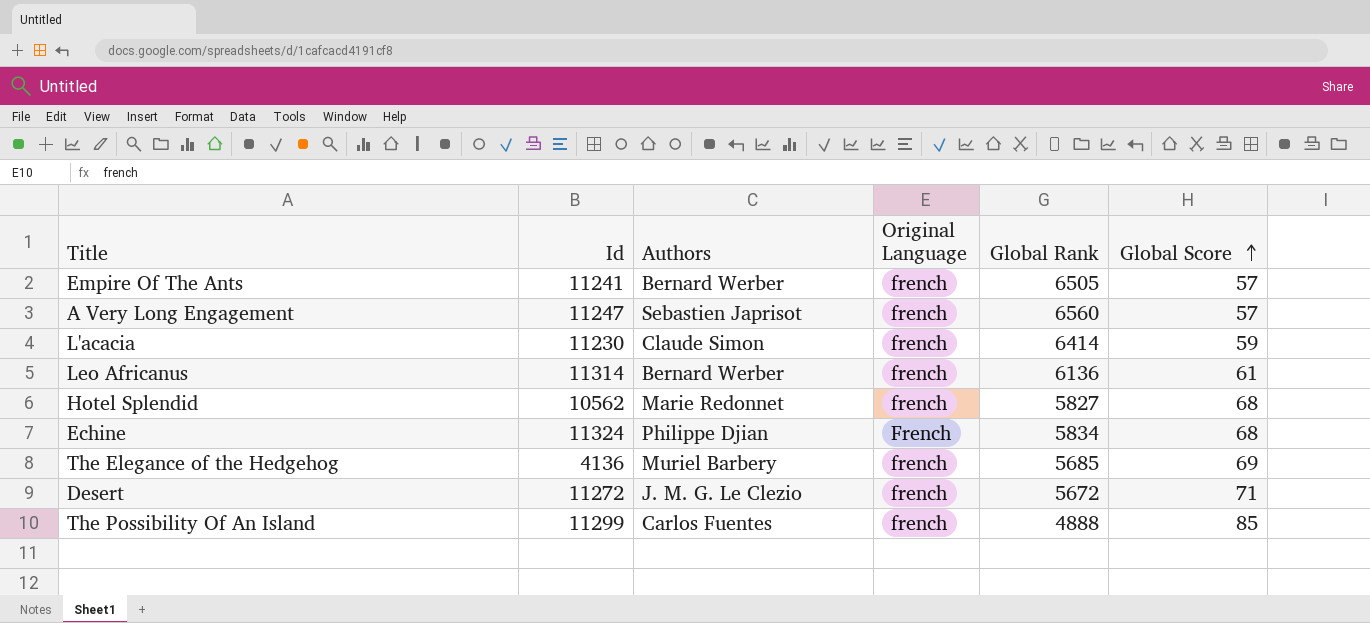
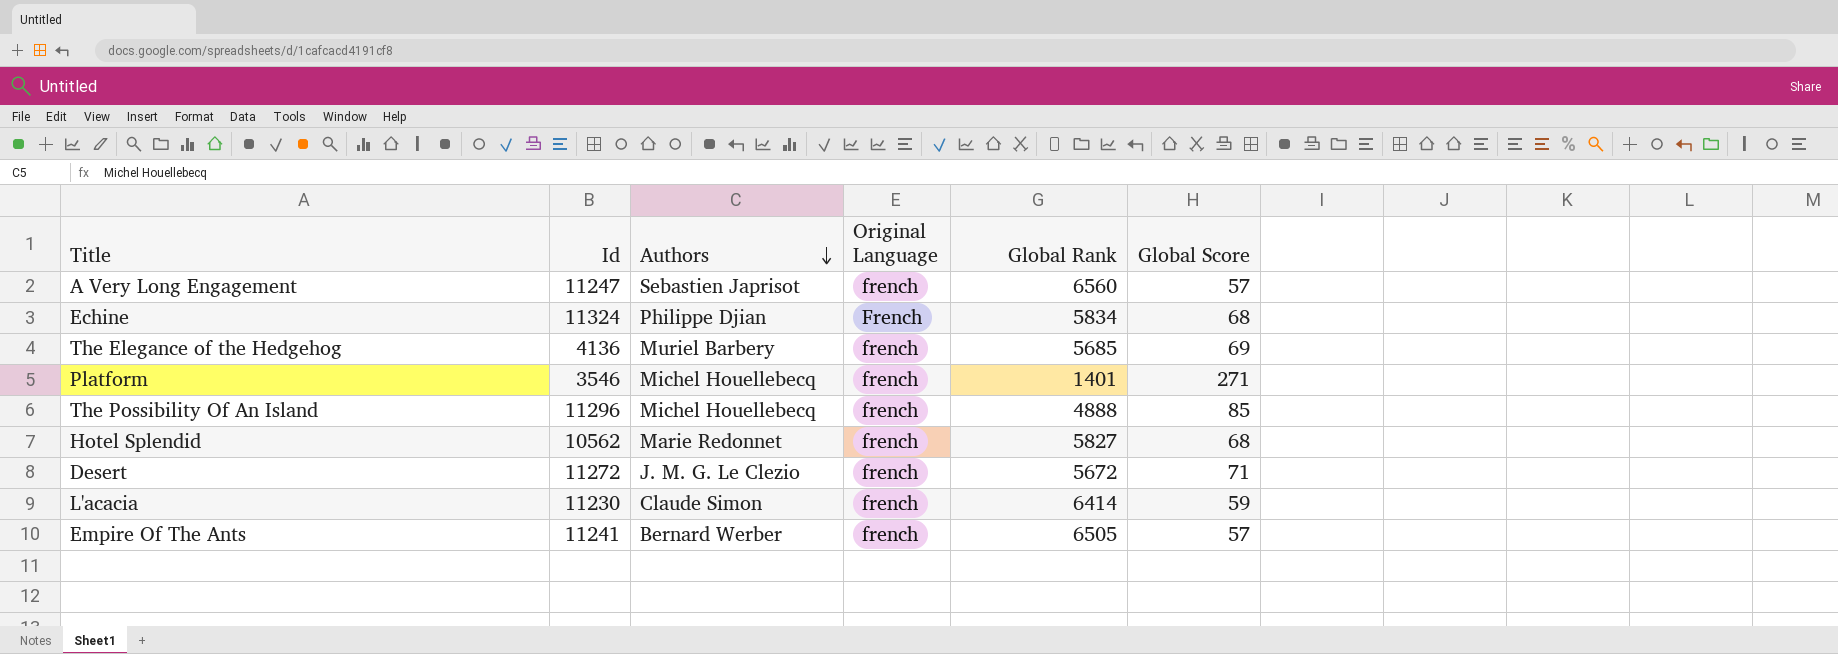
row order: Global Score ascending -> Authors descending
row Leo Africanus: 11314 | Bernard Werber | french | 6136 | 61 -> none
row Platform: none -> 3546 | Michel Houellebecq | french | 1401 | 271
The Possibility Of An Island | Id: 11299 -> 11296
The Possibility Of An Island | Authors: Carlos Fuentes -> Michel Houellebecq

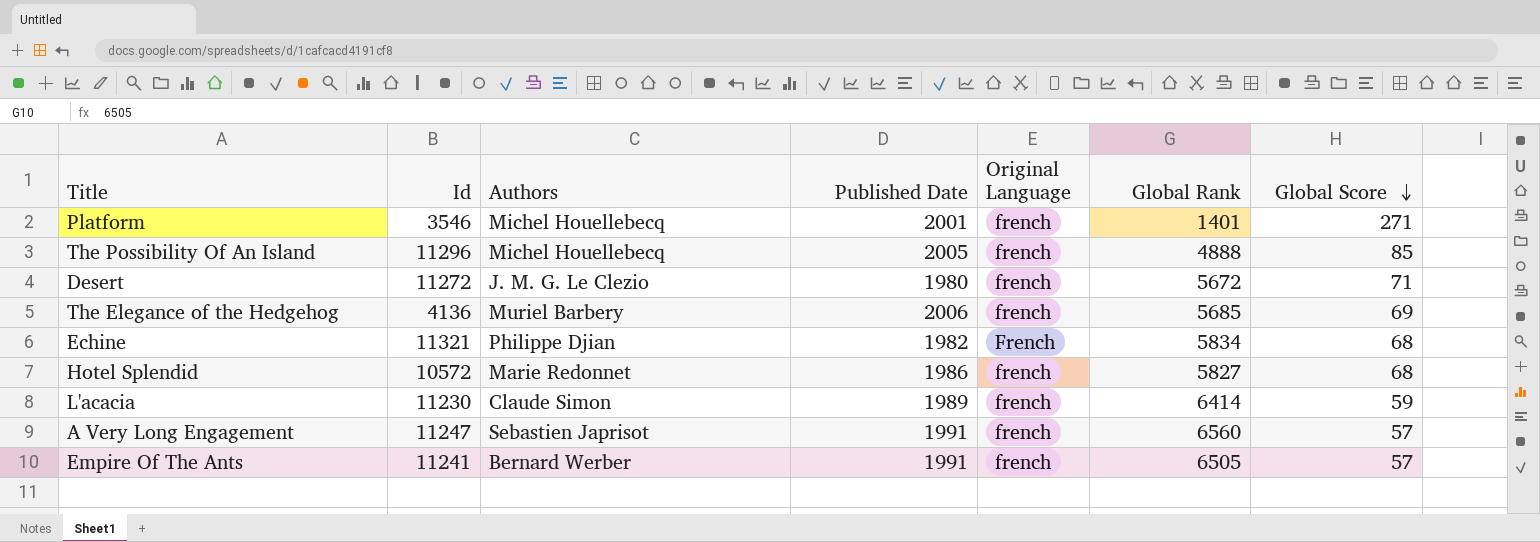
row order: Authors descending -> Global Score descending
column Published Date | position: none -> 4
Echine | Id: 11324 -> 11321
Hotel Splendid | Id: 10562 -> 10572

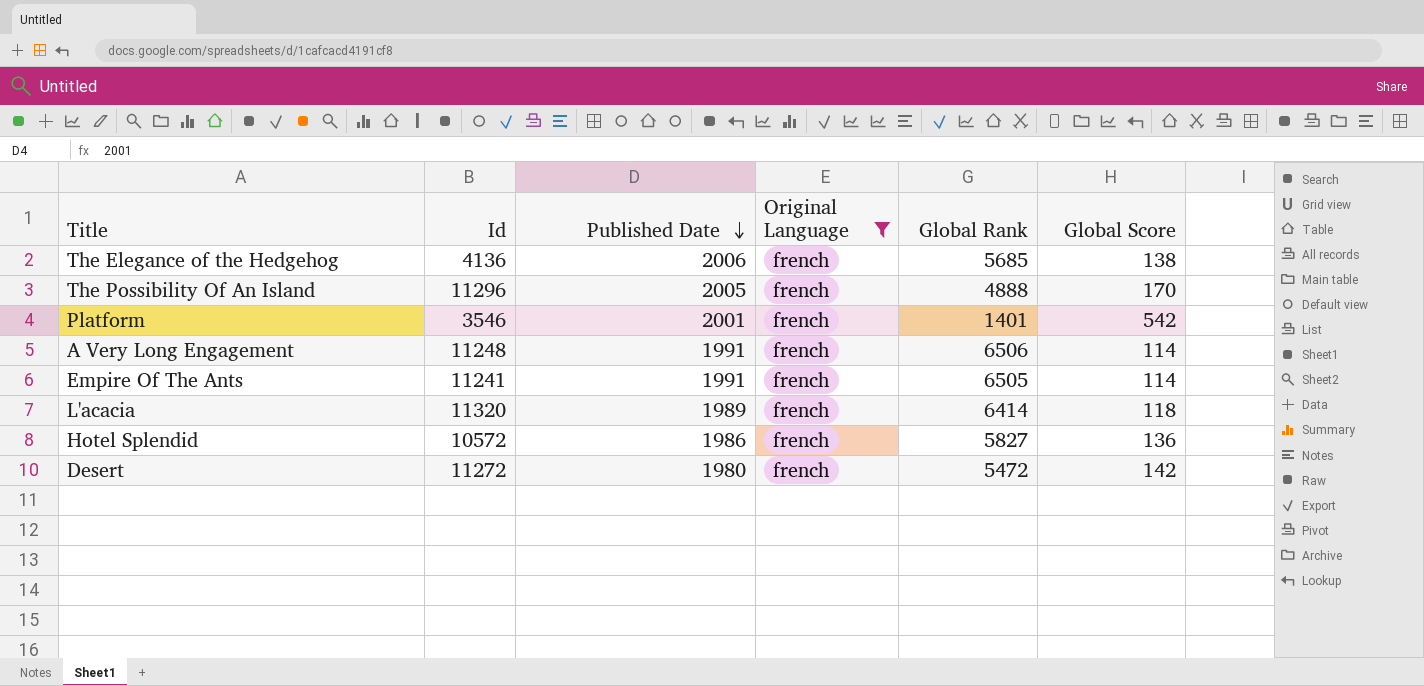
filter: none -> Original Language = french
row order: Global Score descending -> Published Date descending
column Authors | position: 3 -> none
The Elegance of the Hedgehog | Global Score: 69 -> 138
The Possibility Of An Island | Global Score: 85 -> 170
Platform | Global Score: 271 -> 542
A Very Long Engagement | Id: 11247 -> 11248
A Very Long Engagement | Global Rank: 6560 -> 6506
A Very Long Engagement | Global Score: 57 -> 114
Empire Of The Ants | Global Score: 57 -> 114
L'acacia | Id: 11230 -> 11320
L'acacia | Global Score: 59 -> 118
Hotel Splendid | Global Score: 68 -> 136
Desert | Global Rank: 5672 -> 5472
Desert | Global Score: 71 -> 142

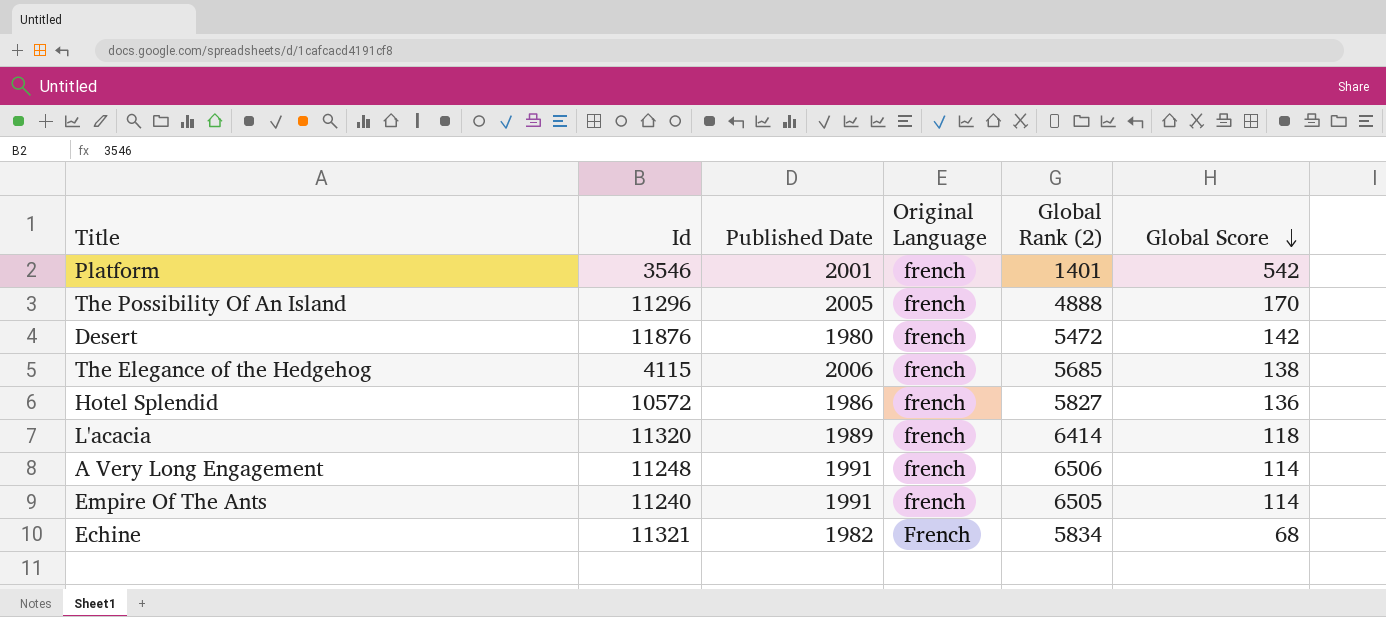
filter: Original Language = french -> none
row order: Published Date descending -> Global Score descending
column name: Global Rank -> Global Rank (2)
Desert | Id: 11272 -> 11876
The Elegance of the Hedgehog | Id: 4136 -> 4115
Empire Of The Ants | Id: 11241 -> 11240

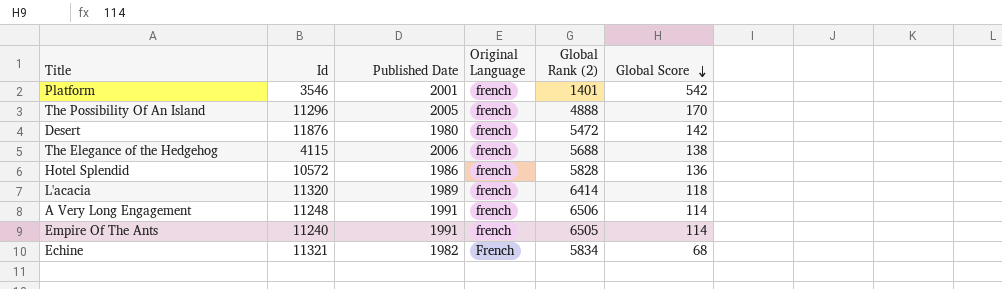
The Elegance of the Hedgehog | Global Rank (2): 5685 -> 5688
Hotel Splendid | Global Rank (2): 5827 -> 5828

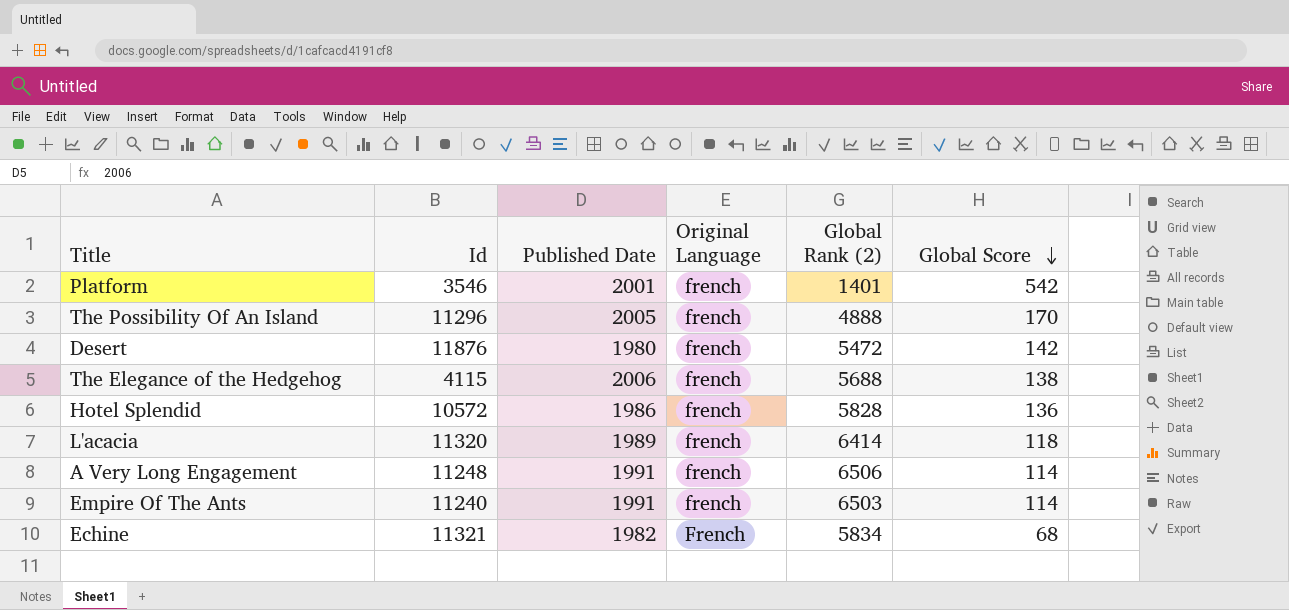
Empire Of The Ants | Global Rank (2): 6505 -> 6503

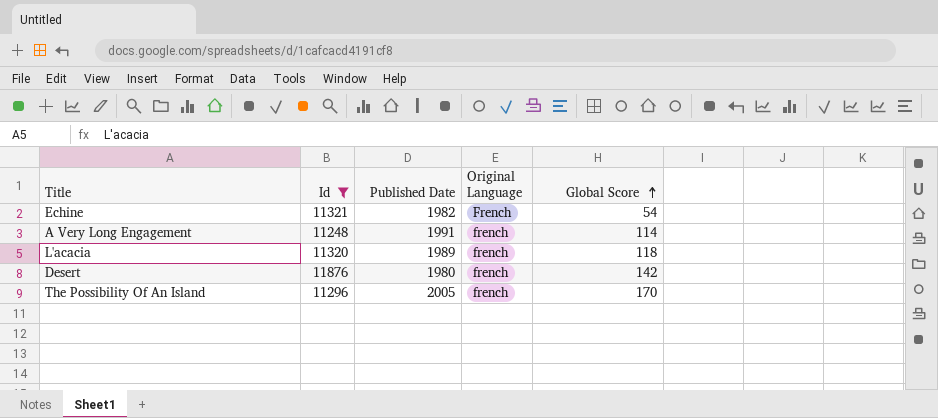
filter: none -> Id >= 11248
row order: Global Score descending -> Global Score ascending
column Global Rank (2) | position: 5 -> none
Echine | Global Score: 68 -> 54

